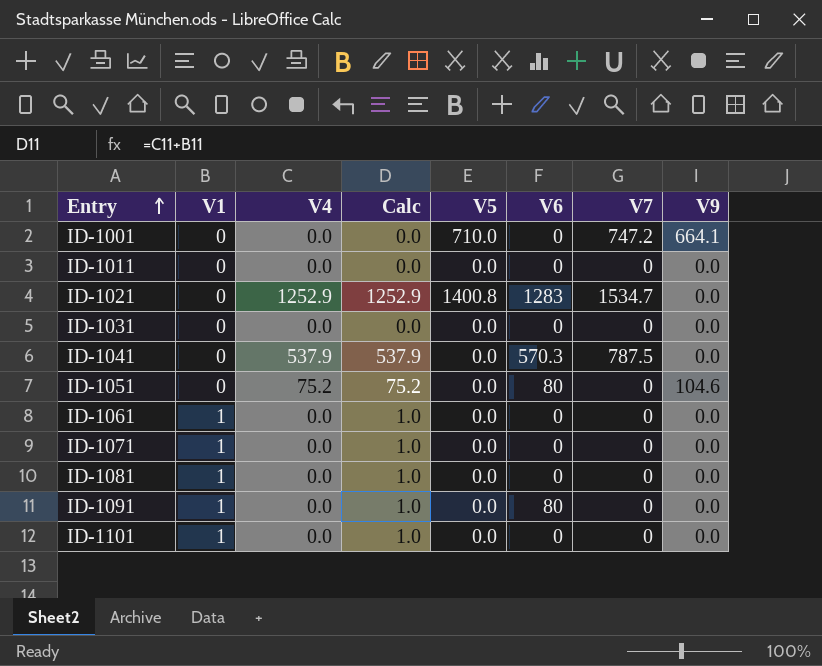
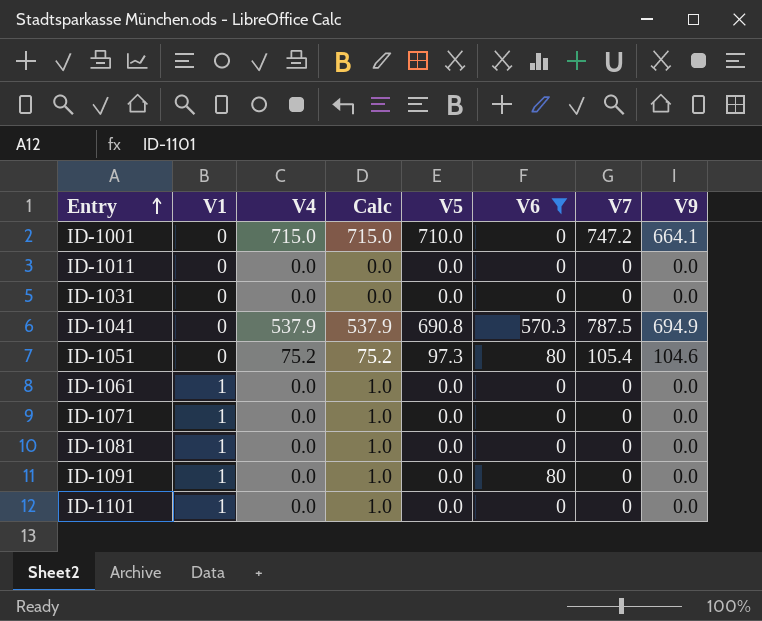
filter: none -> V6 != 1283
ID-1001 | V4: 0.0 -> 715.0
ID-1001 | Calc: 0.0 -> 715.0
ID-1041 | V5: 0.0 -> 690.8
ID-1041 | V9: 0.0 -> 694.9
ID-1051 | V5: 0.0 -> 97.3
ID-1051 | V7: 0 -> 105.4

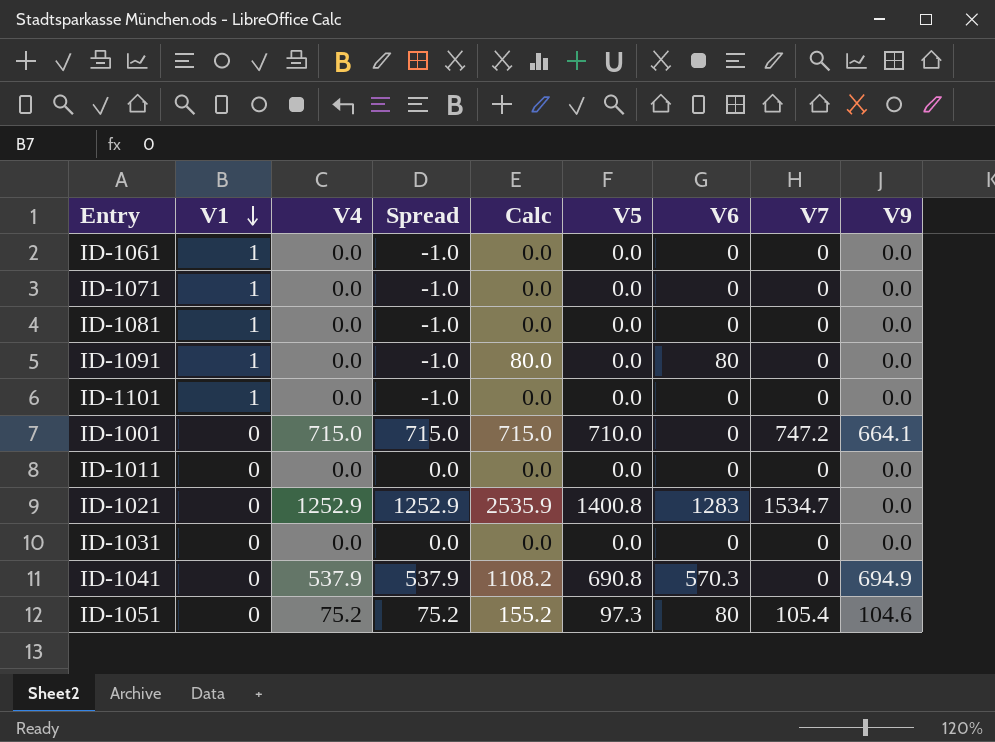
filter: V6 != 1283 -> none
row order: Entry ascending -> V1 descending
column Spread | formula: none -> [V4] - [V1]
column Calc | formula: [V1] + [V4] -> [V4] + [V6]
ID-1041 | V7: 787.5 -> 0

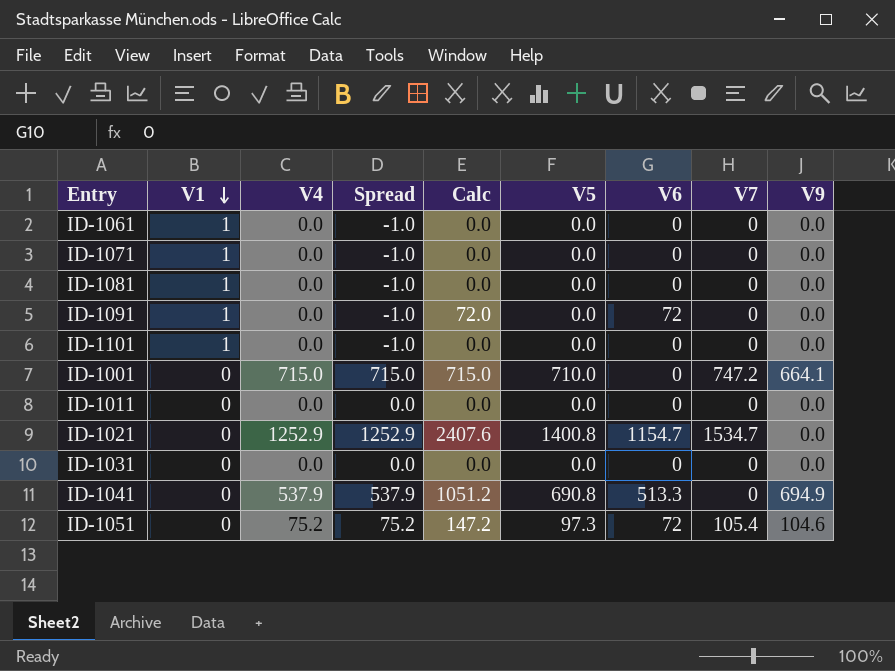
ID-1091 | Calc: 80.0 -> 72.0
ID-1091 | V6: 80 -> 72
ID-1021 | Calc: 2535.9 -> 2407.6
ID-1021 | V6: 1283 -> 1154.7
ID-1041 | Calc: 1108.2 -> 1051.2
ID-1041 | V6: 570.3 -> 513.3
ID-1051 | Calc: 155.2 -> 147.2
ID-1051 | V6: 80 -> 72

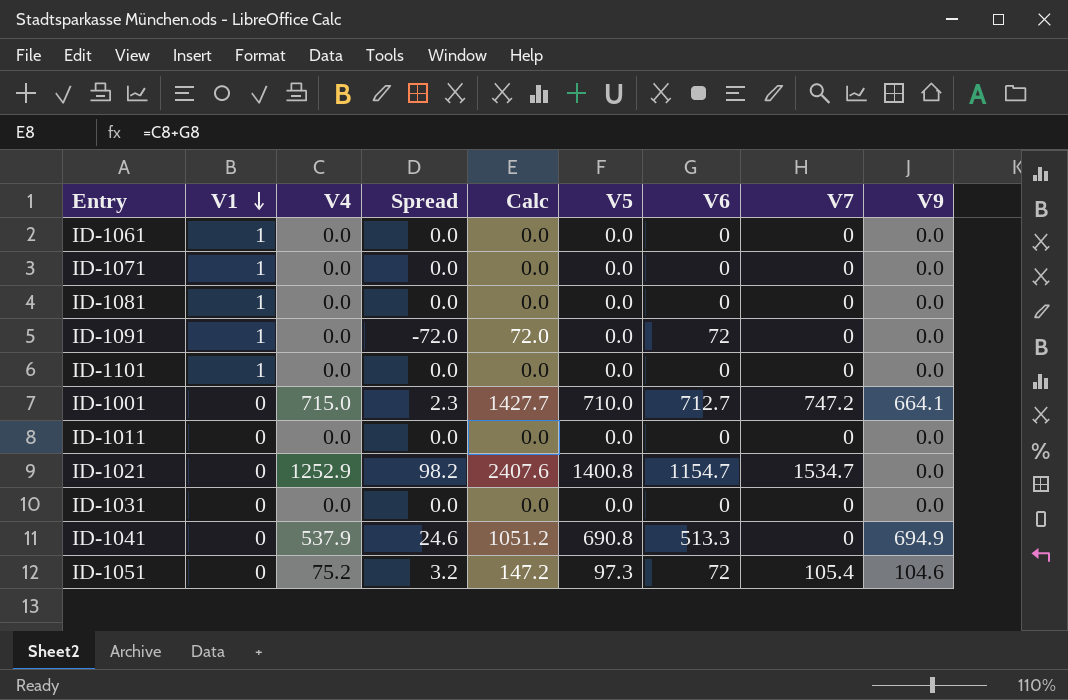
column Spread | formula: [V4] - [V1] -> [V4] - [V6]
ID-1001 | Calc: 715.0 -> 1427.7
ID-1001 | V6: 0 -> 712.7

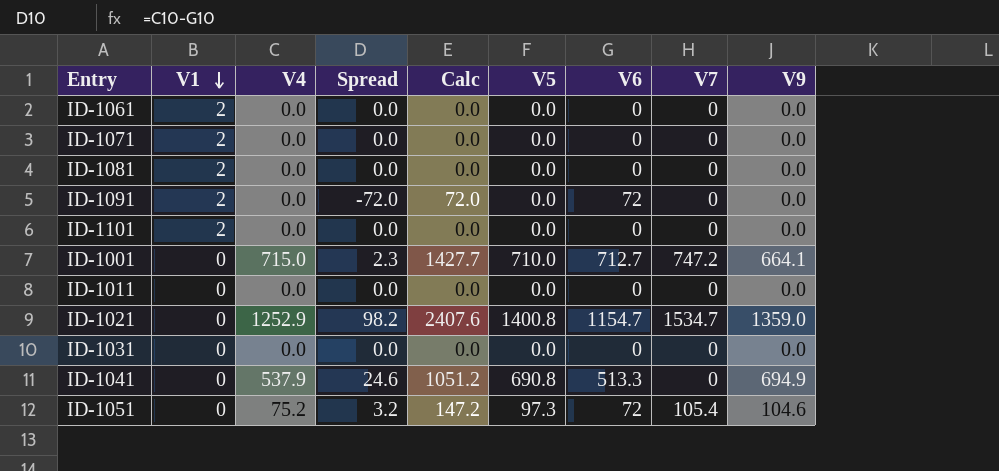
ID-1061 | V1: 1 -> 2
ID-1071 | V1: 1 -> 2
ID-1081 | V1: 1 -> 2
ID-1091 | V1: 1 -> 2
ID-1101 | V1: 1 -> 2
ID-1021 | V9: 0.0 -> 1359.0

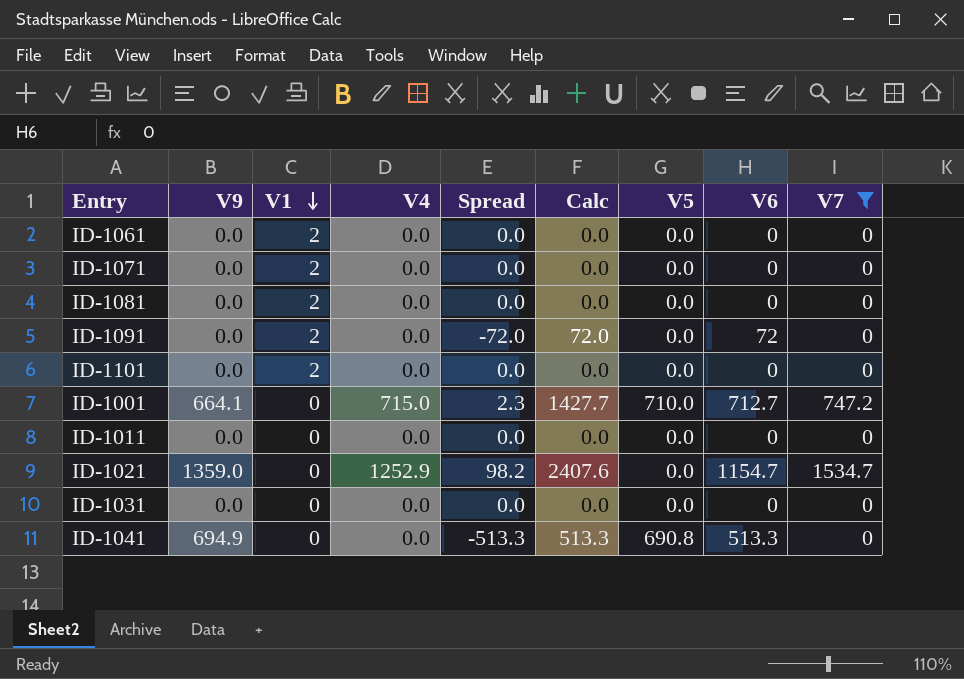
filter: none -> V7 != 105.4
column V9 | position: 9 -> 2
ID-1021 | V5: 1400.8 -> 0.0
ID-1041 | V4: 537.9 -> 0.0
ID-1041 | Spread: 24.6 -> -513.3
ID-1041 | Calc: 1051.2 -> 513.3

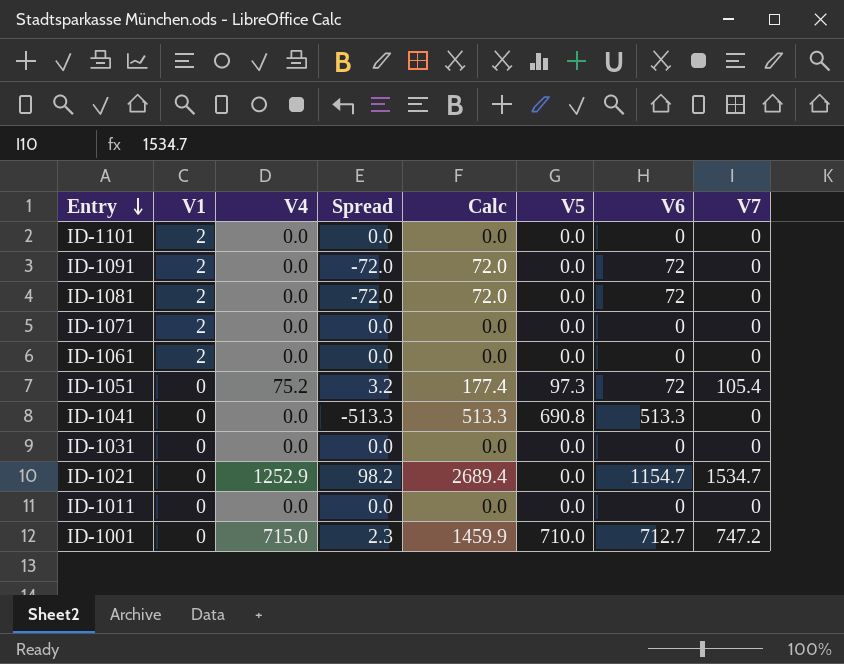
filter: V7 != 105.4 -> none
row order: V1 descending -> Entry descending
column V9 | position: 2 -> none
column Calc | formula: [V4] + [V6] -> [V6] + [V7]
ID-1081 | Spread: 0.0 -> -72.0
ID-1081 | V6: 0 -> 72

